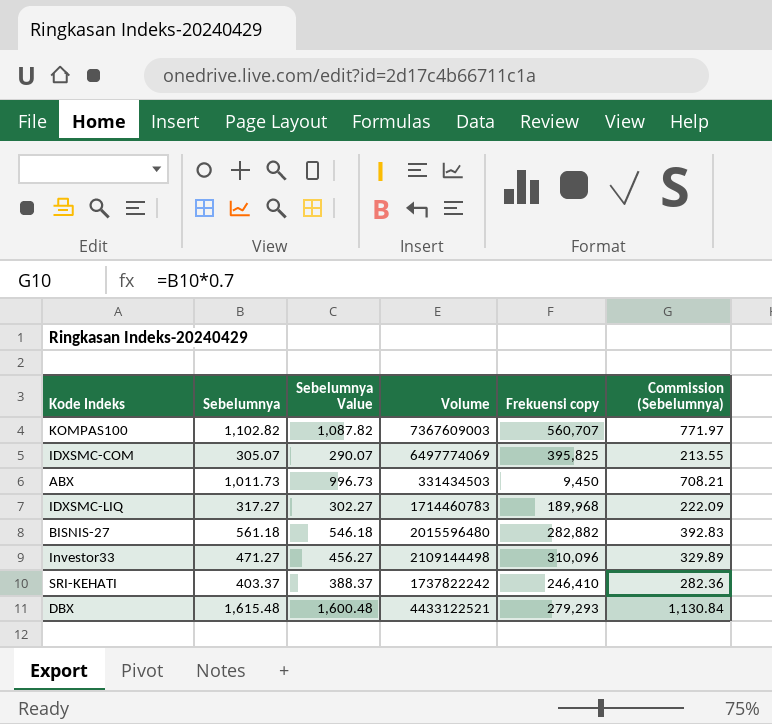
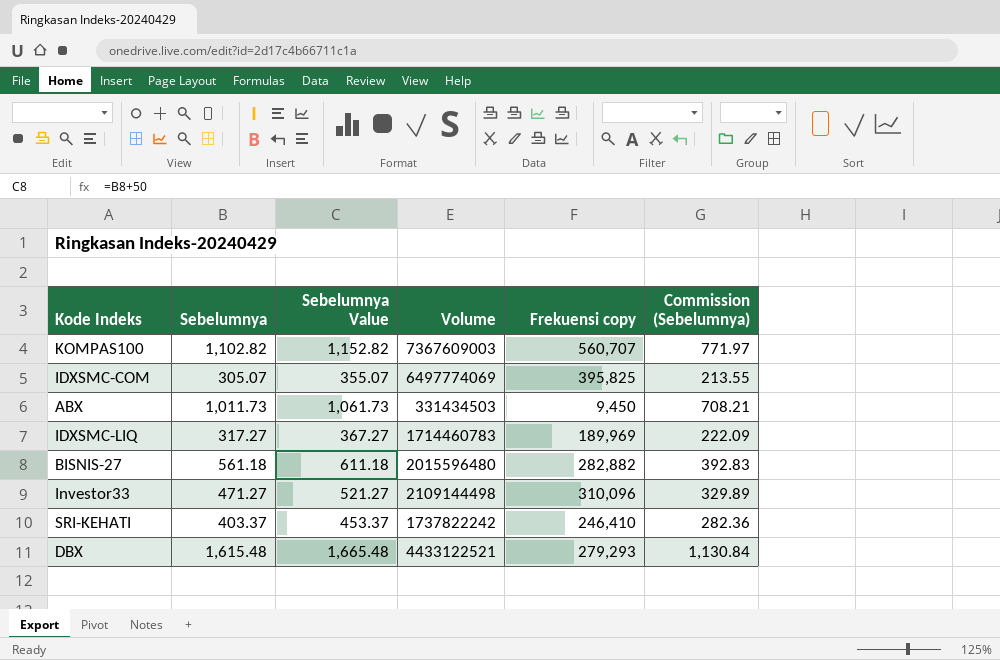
column Sebelumnya Value | formula: [Sebelumnya] - 15 -> [Sebelumnya] + 50
IDXSMC-LIQ | Frekuensi copy: 189,968 -> 189,969

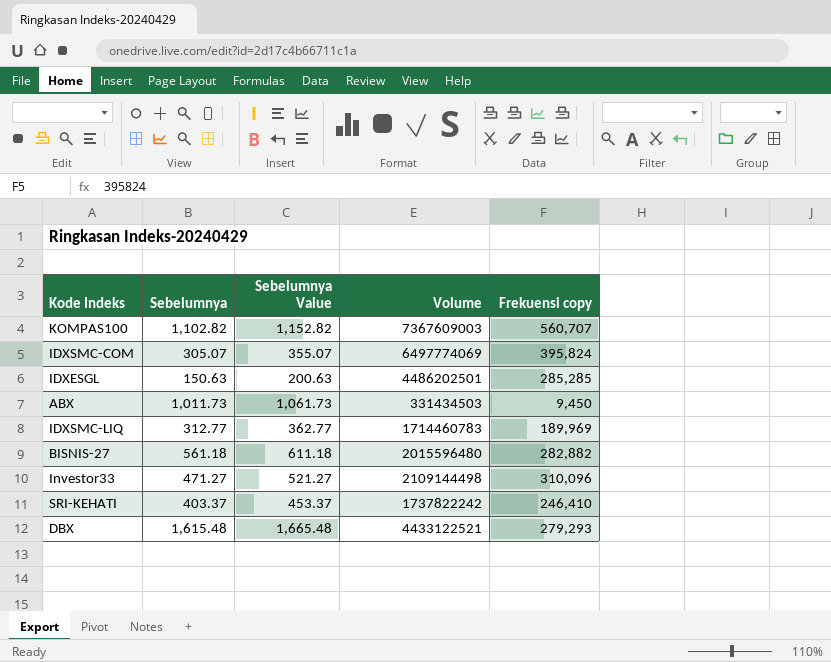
column Commission (Sebelumnya) | formula: [Sebelumnya] * 0.7 -> none
IDXSMC-COM | Frekuensi copy: 395,825 -> 395,824
row IDXESGL: none -> 150.63 | 200.63 | 4486202501 | 285,285
IDXSMC-LIQ | Sebelumnya: 317.27 -> 312.77
IDXSMC-LIQ | Sebelumnya Value: 367.27 -> 362.77

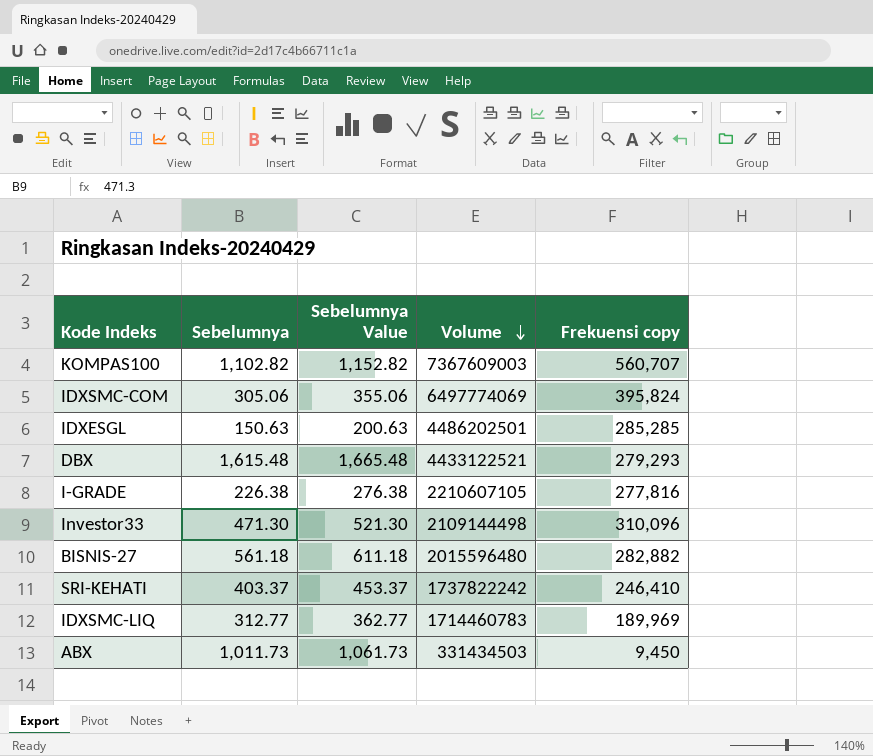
row order: none -> Volume descending
IDXSMC-COM | Sebelumnya: 305.07 -> 305.06
IDXSMC-COM | Sebelumnya Value: 355.07 -> 355.06
row I-GRADE: none -> 226.38 | 276.38 | 2210607105 | 277,816
Investor33 | Sebelumnya: 471.27 -> 471.30
Investor33 | Sebelumnya Value: 521.27 -> 521.30

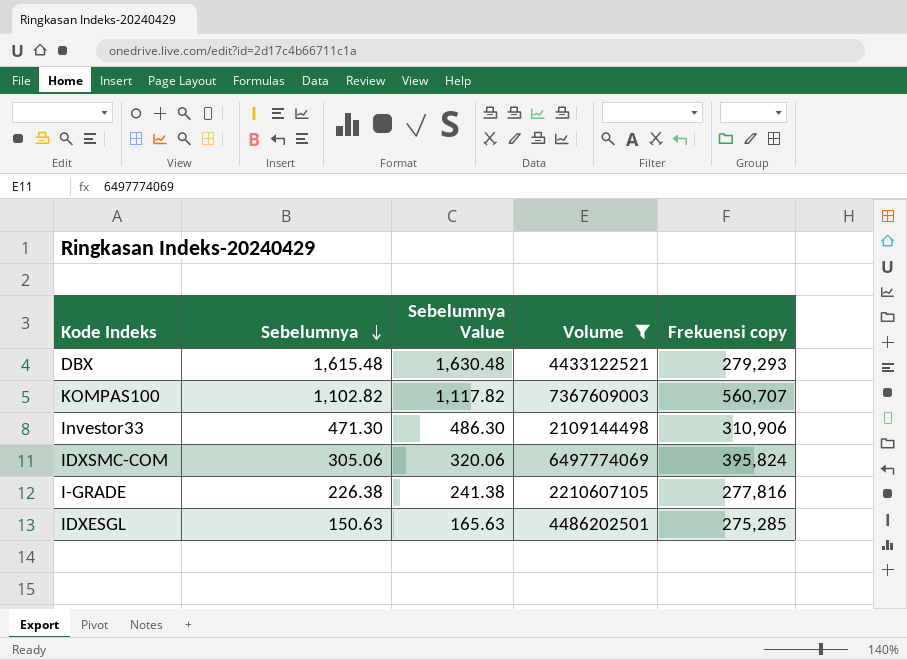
filter: none -> Volume >= 2109144498
row order: Volume descending -> Sebelumnya descending
column Sebelumnya Value | formula: [Sebelumnya] + 50 -> [Sebelumnya] + 15
Investor33 | Frekuensi copy: 310,096 -> 310,906
IDXESGL | Frekuensi copy: 285,285 -> 275,285

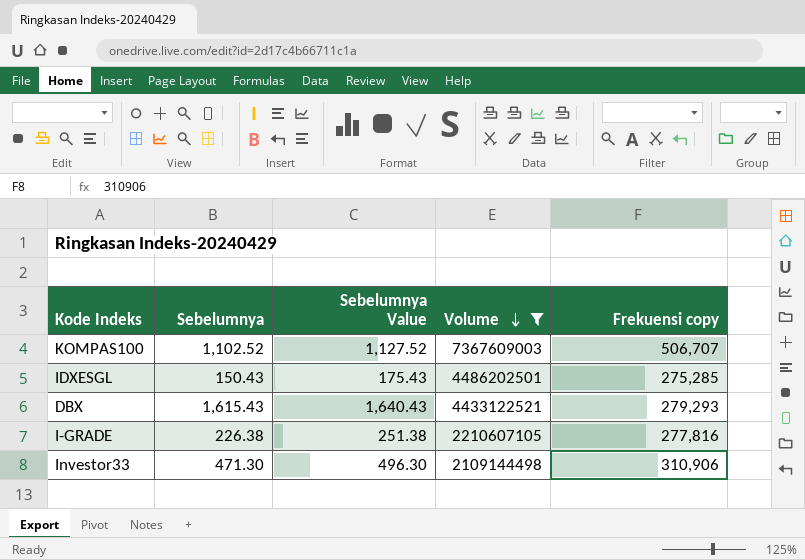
row order: Sebelumnya descending -> Volume descending
column Sebelumnya Value | formula: [Sebelumnya] + 15 -> [Sebelumnya] + 25
row IDXSMC-COM: 305.06 | 320.06 | 6497774069 | 395,824 -> none
KOMPAS100 | Sebelumnya: 1,102.82 -> 1,102.52
KOMPAS100 | Frekuensi copy: 560,707 -> 506,707
IDXESGL | Sebelumnya: 150.63 -> 150.43
DBX | Sebelumnya: 1,615.48 -> 1,615.43

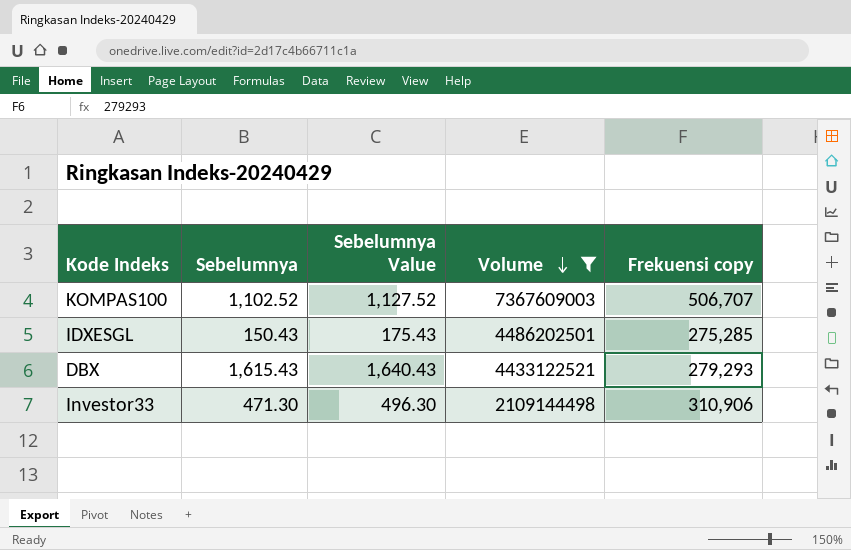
row I-GRADE: 226.38 | 251.38 | 2210607105 | 277,816 -> none

